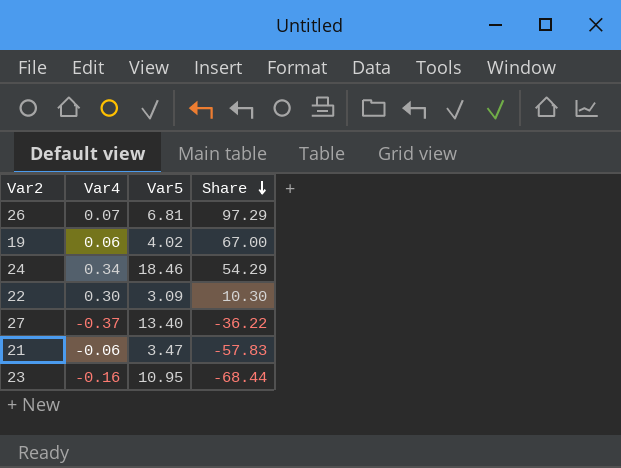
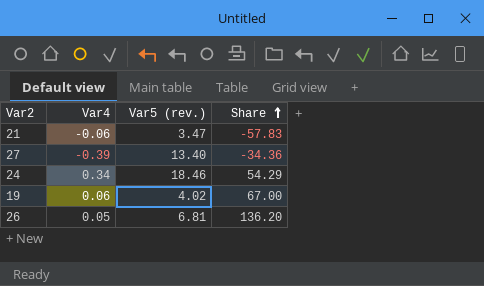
row order: Share descending -> Share ascending
column name: Var5 -> Var5 (rev.)
row 22: 0.30 | 3.09 | 10.30 -> none
row 23: -0.16 | 10.95 | -68.44 -> none
27 | Var4: -0.37 -> -0.39
27 | Share: -36.22 -> -34.36
26 | Var4: 0.07 -> 0.05
26 | Share: 97.29 -> 136.20

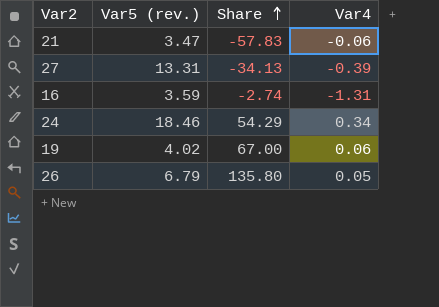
column Var4 | position: 2 -> 4
27 | Var5 (rev.): 13.40 -> 13.31
27 | Share: -34.36 -> -34.13
row 16: none -> 3.59 | -2.74 | -1.31
26 | Var5 (rev.): 6.81 -> 6.79
26 | Share: 136.20 -> 135.80

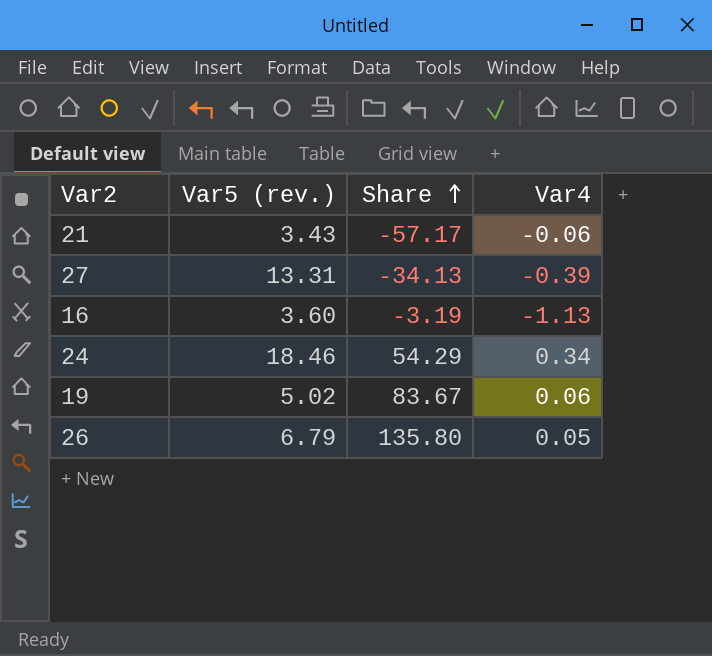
21 | Var5 (rev.): 3.47 -> 3.43
21 | Share: -57.83 -> -57.17
16 | Var5 (rev.): 3.59 -> 3.60
16 | Share: -2.74 -> -3.19
16 | Var4: -1.31 -> -1.13
19 | Var5 (rev.): 4.02 -> 5.02
19 | Share: 67.00 -> 83.67

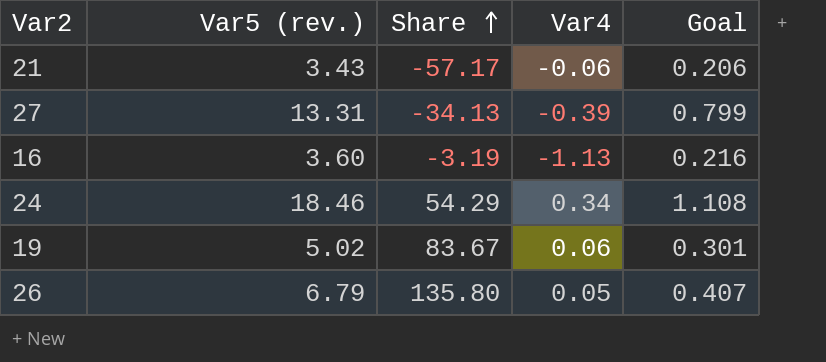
column Goal | formula: none -> [Var5 (rev.)] * 0.06

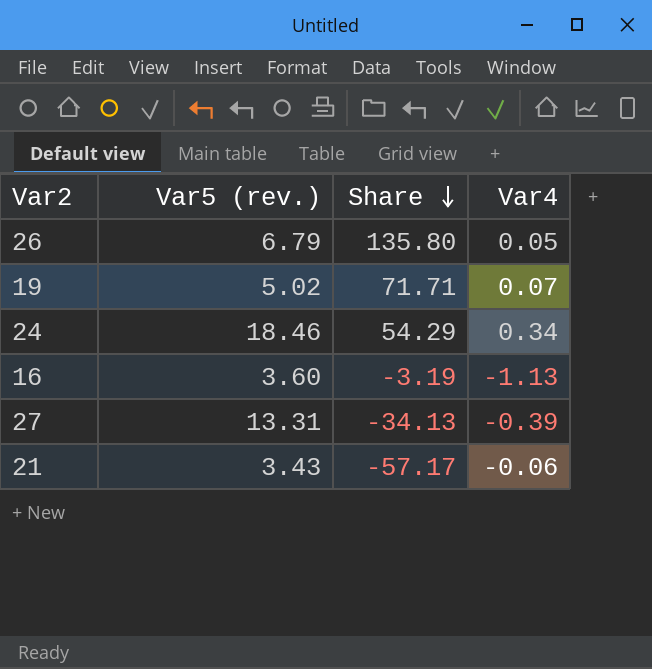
row order: Share ascending -> Share descending
column Goal | formula: [Var5 (rev.)] * 0.06 -> none
19 | Share: 83.67 -> 71.71
19 | Var4: 0.06 -> 0.07

